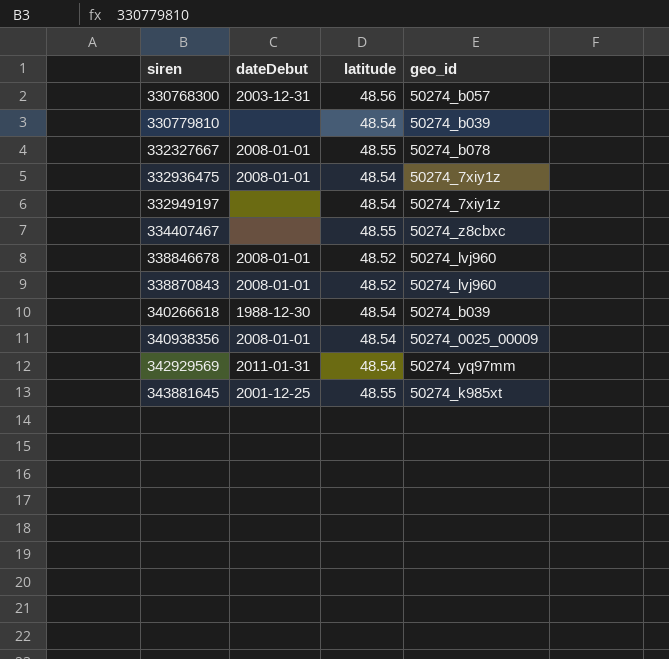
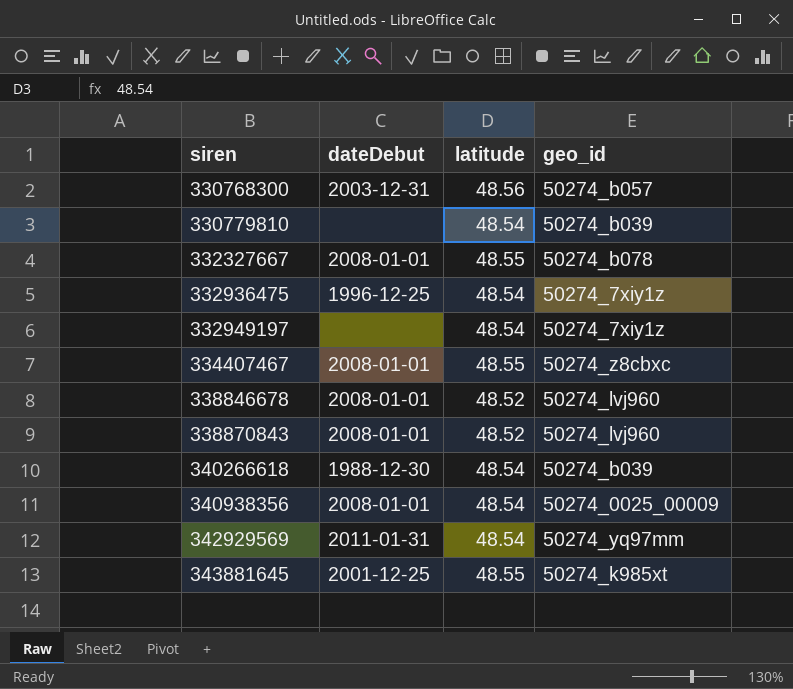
332936475 | dateDebut: 2008-01-01 -> 1996-12-25
334407467 | dateDebut: none -> 2008-01-01

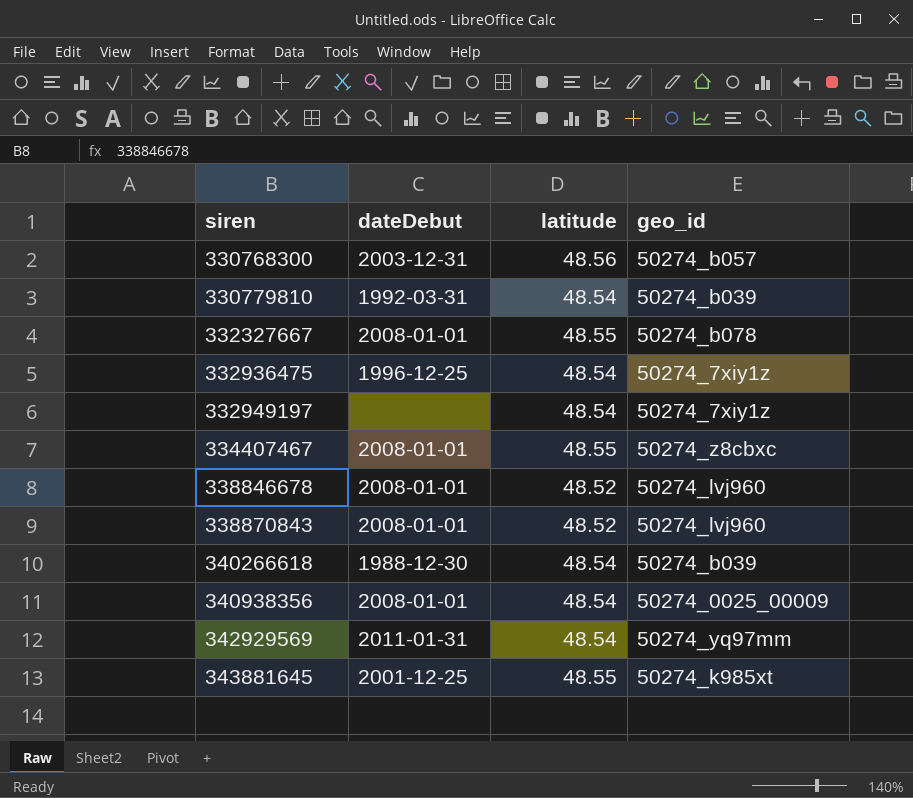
330779810 | dateDebut: none -> 1992-03-31

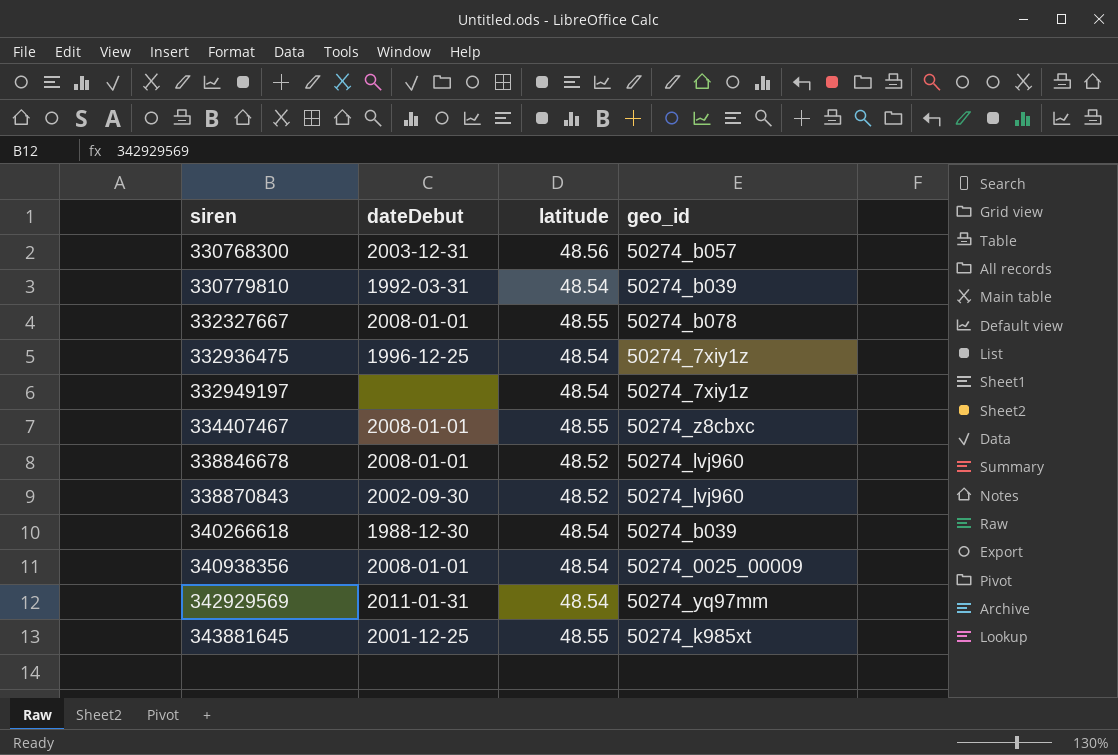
338870843 | dateDebut: 2008-01-01 -> 2002-09-30

